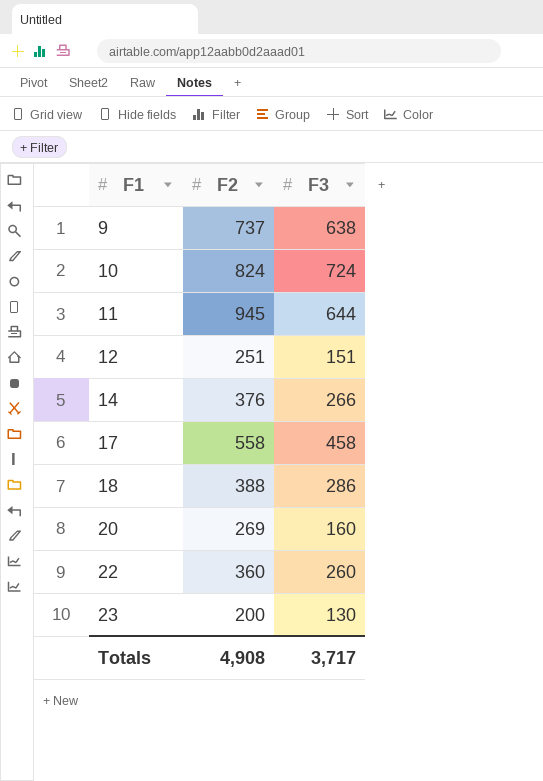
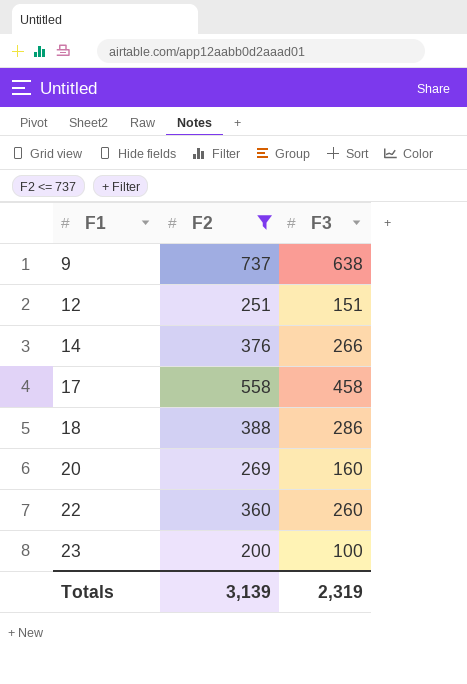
filter: none -> F2 <= 737
23 | F3: 130 -> 100
Totals | F2: 4,908 -> 3,139
Totals | F3: 3,717 -> 2,319

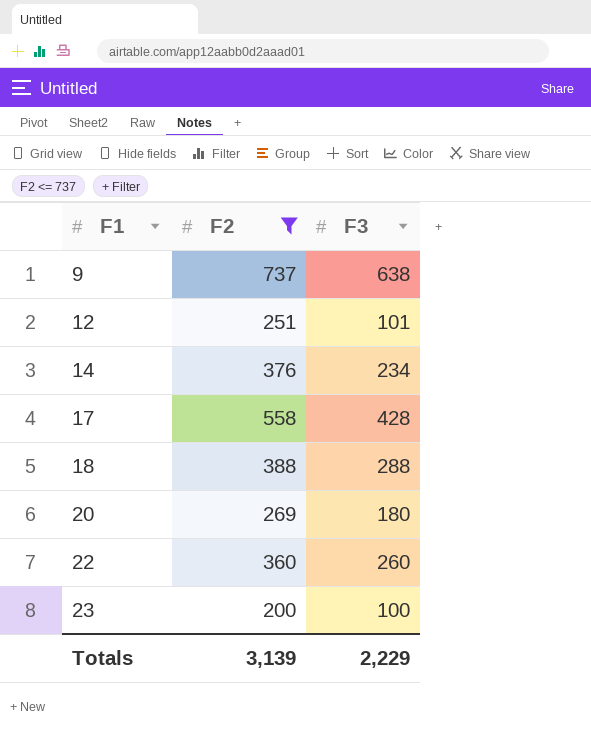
12 | F3: 151 -> 101
14 | F3: 266 -> 234
17 | F3: 458 -> 428
18 | F3: 286 -> 288
20 | F3: 160 -> 180
Totals | F3: 2,319 -> 2,229

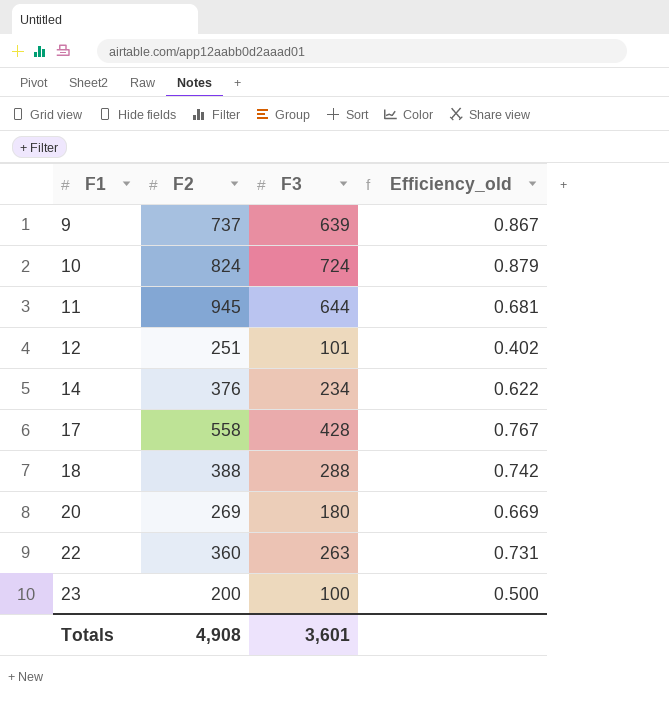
filter: F2 <= 737 -> none
column Efficiency_old | formula: none -> [F3] / [F2]
9 | F3: 638 -> 639
22 | F3: 260 -> 263
Totals | F2: 3,139 -> 4,908
Totals | F3: 2,229 -> 3,601

